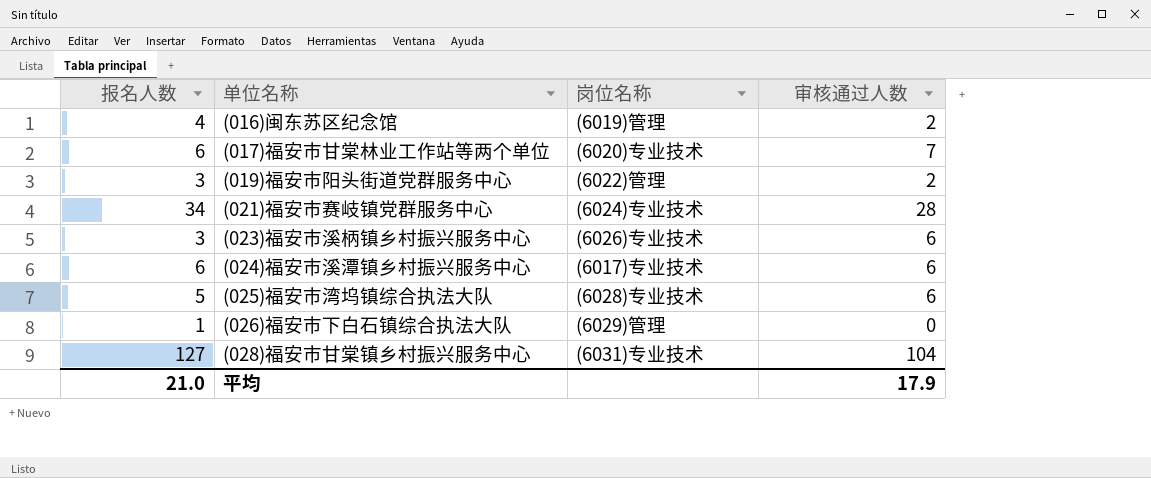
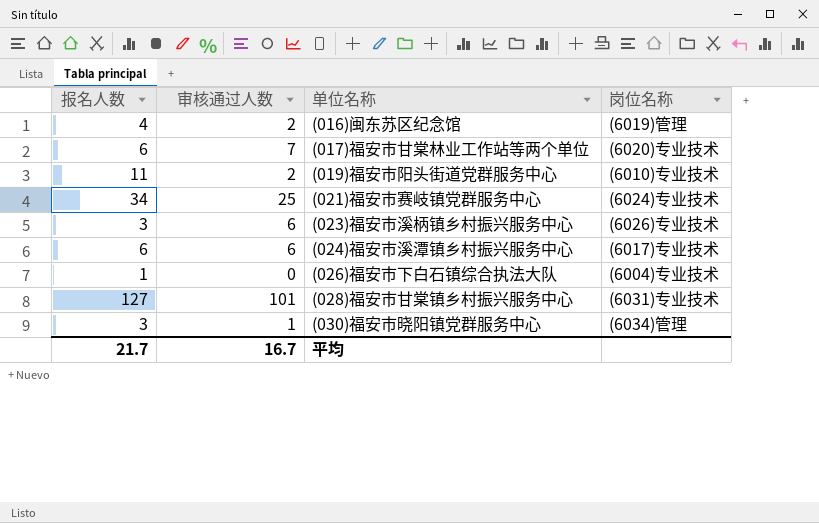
column 审核通过人数 | position: 4 -> 2
row (025)福安市湾坞镇综合执法大队: 5 | (6028)专业技术 | 6 -> none
(019)福安市阳头街道党群服务中心 | 报名人数: 3 -> 11
(019)福安市阳头街道党群服务中心 | 岗位名称: (6022)管理 -> (6010)专业技术
(021)福安市赛岐镇党群服务中心 | 审核通过人数: 28 -> 25
(026)福安市下白石镇综合执法大队 | 岗位名称: (6029)管理 -> (6004)专业技术
(028)福安市甘棠镇乡村振兴服务中心 | 审核通过人数: 104 -> 101
row (030)福安市晓阳镇党群服务中心: none -> 3 | 1 | (6034)管理
平均 | 报名人数: 21.0 -> 21.7
平均 | 审核通过人数: 17.9 -> 16.7

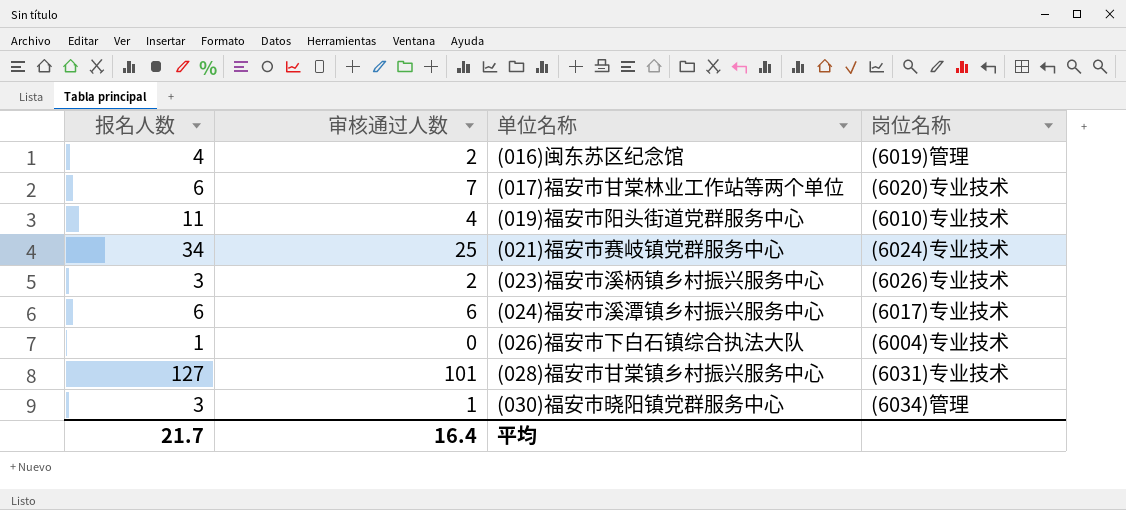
(019)福安市阳头街道党群服务中心 | 审核通过人数: 2 -> 4
(023)福安市溪柄镇乡村振兴服务中心 | 审核通过人数: 6 -> 2
平均 | 审核通过人数: 16.7 -> 16.4

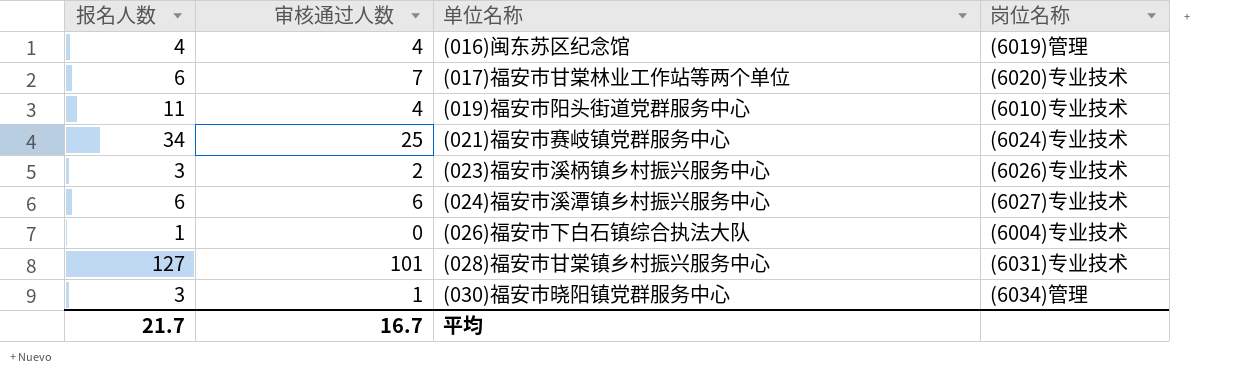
(016)闽东苏区纪念馆 | 审核通过人数: 2 -> 4
(024)福安市溪潭镇乡村振兴服务中心 | 岗位名称: (6017)专业技术 -> (6027)专业技术
平均 | 审核通过人数: 16.4 -> 16.7

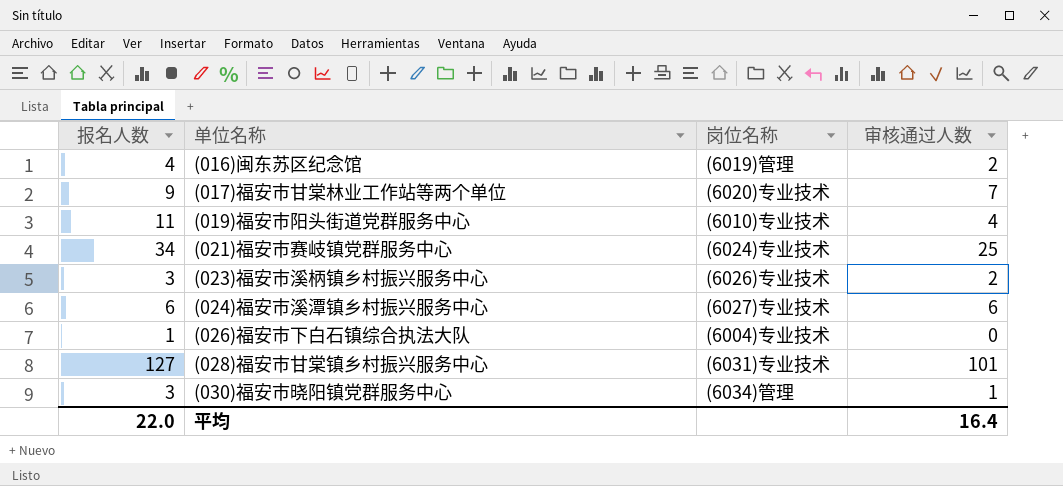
column 审核通过人数 | position: 2 -> 4
(016)闽东苏区纪念馆 | 审核通过人数: 4 -> 2
(017)福安市甘棠林业工作站等两个单位 | 报名人数: 6 -> 9
平均 | 报名人数: 21.7 -> 22.0
平均 | 审核通过人数: 16.7 -> 16.4

